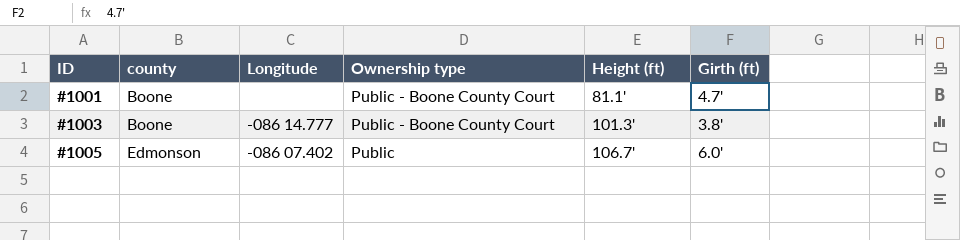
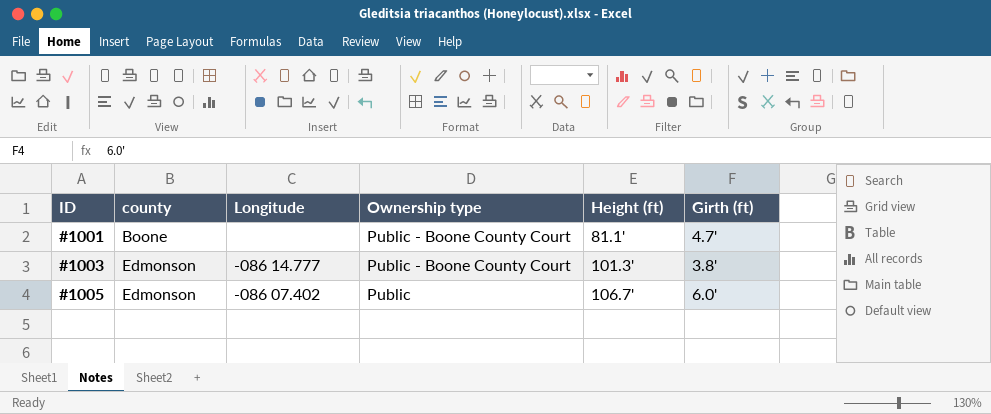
#1003 | county: Boone -> Edmonson

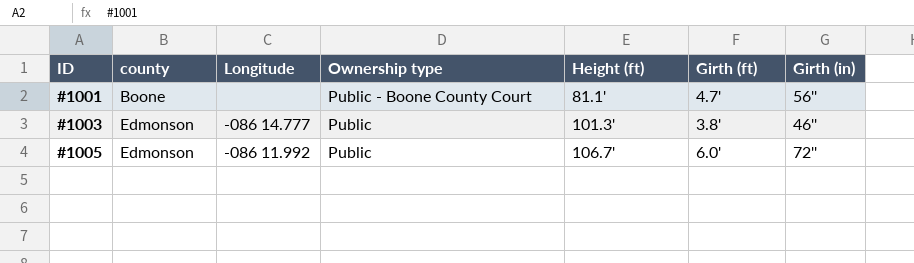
column Girth (in) | position: none -> 7
#1003 | Ownership type: Public - Boone County Court -> Public
#1005 | Longitude: -086 07.402 -> -086 11.992

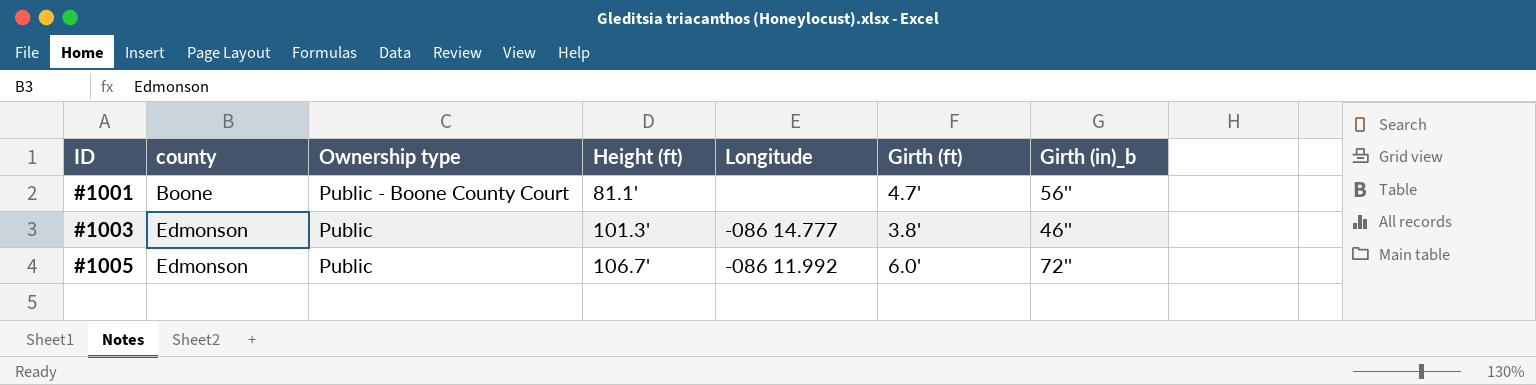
column Longitude | position: 3 -> 5
column name: Girth (in) -> Girth (in)_b

